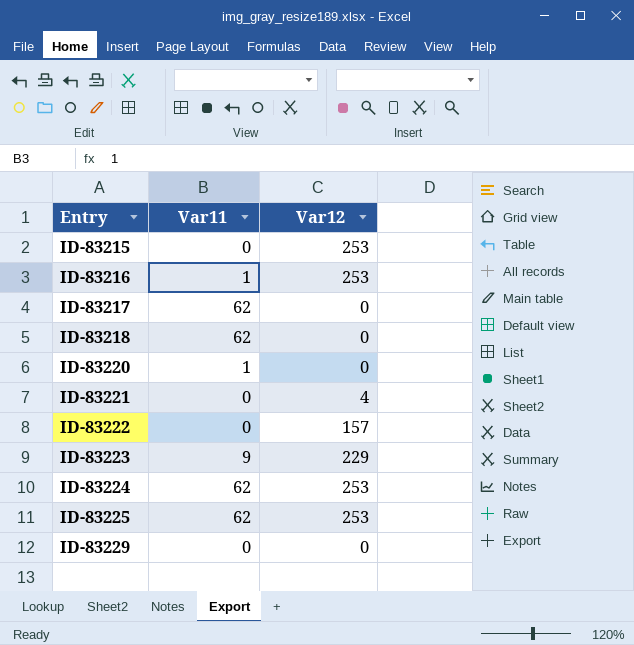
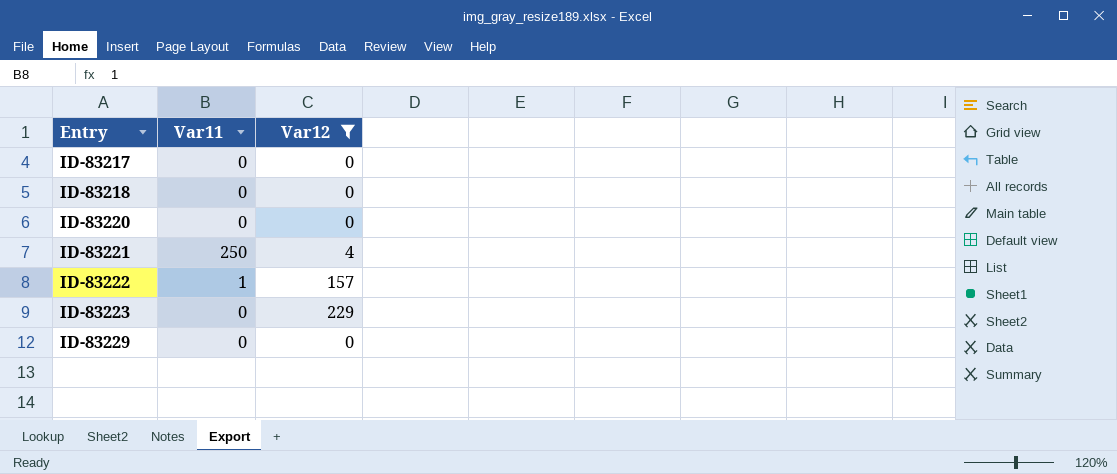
filter: none -> Var12 != 253
ID-83217 | Var11: 62 -> 0
ID-83218 | Var11: 62 -> 0
ID-83220 | Var11: 1 -> 0
ID-83221 | Var11: 0 -> 250
ID-83222 | Var11: 0 -> 1
ID-83223 | Var11: 9 -> 0

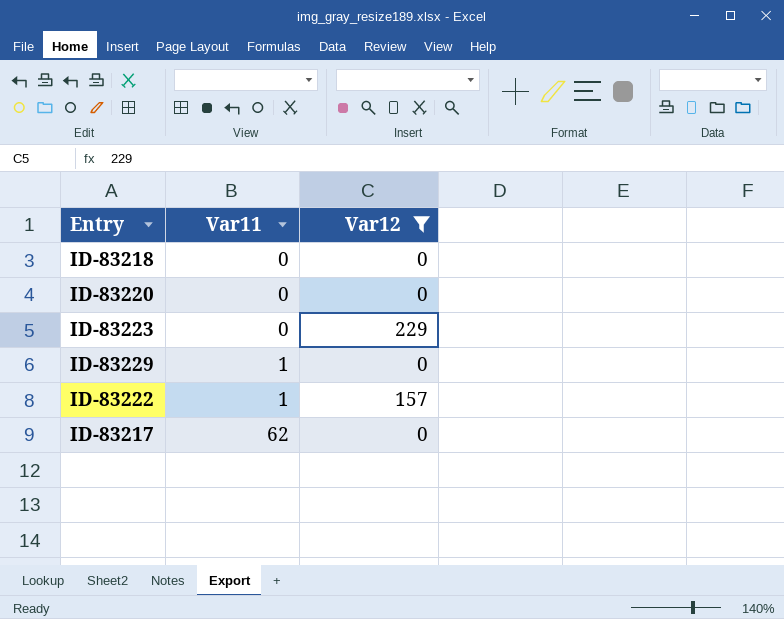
row order: Entry ascending -> Var11 ascending
row ID-83221: 250 | 4 -> none
ID-83229 | Var11: 0 -> 1
ID-83217 | Var11: 0 -> 62

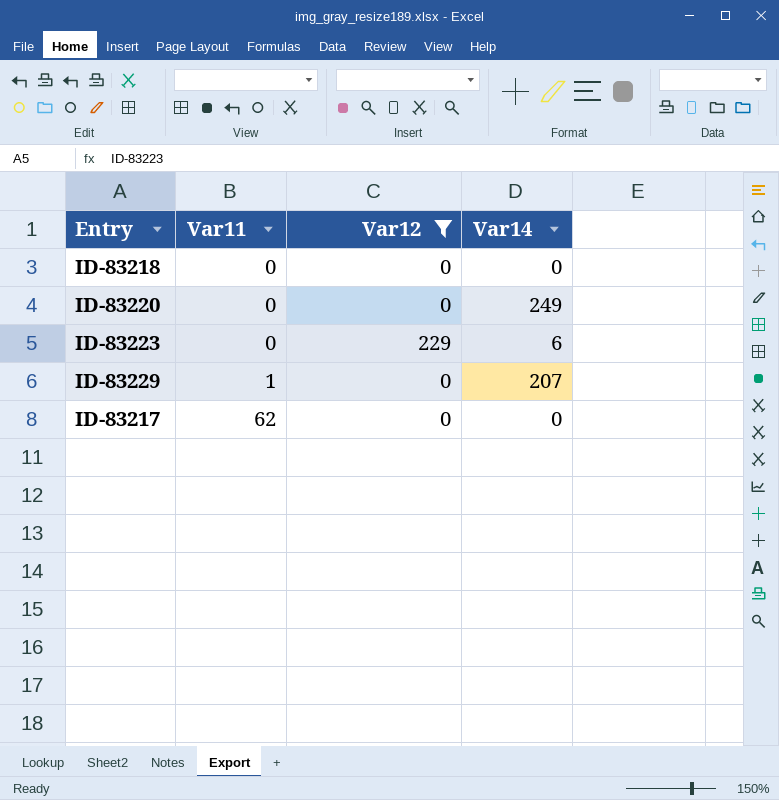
column Var14 | position: none -> 4
row ID-83222: 1 | 157 -> none

